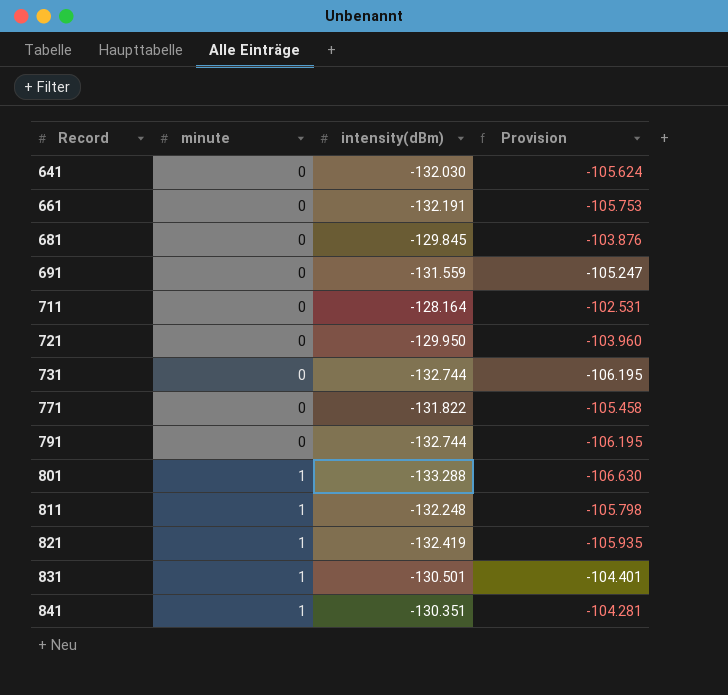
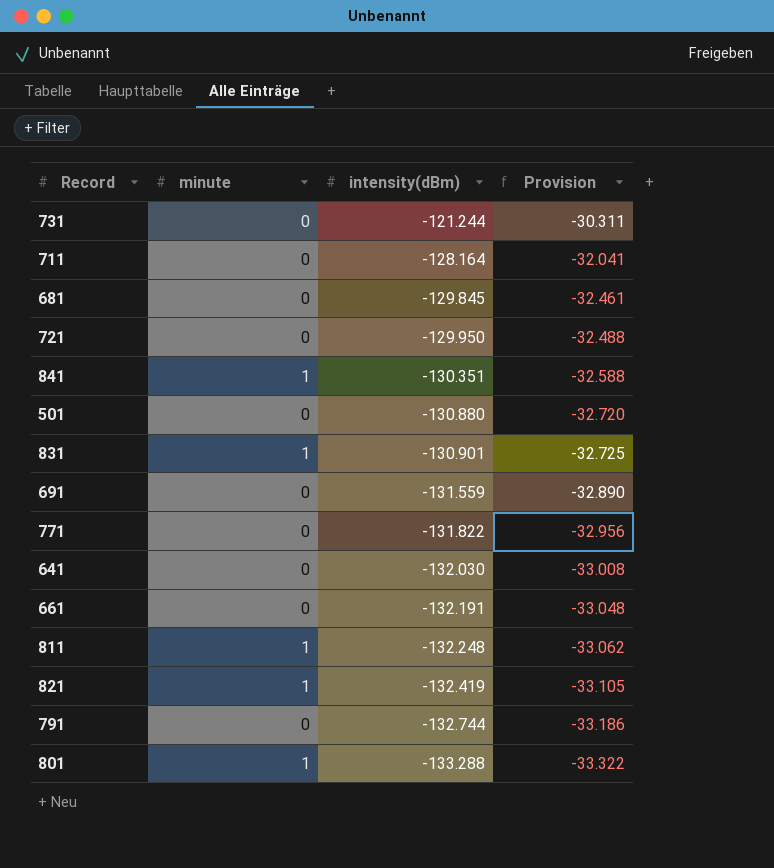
row order: Record ascending -> intensity(dBm) descending
column Provision | formula: [intensity(dBm)] * 0.8 -> [intensity(dBm)] * 0.25
731 | intensity(dBm): -132.744 -> -121.244
row 501: none -> 0 | -130.880 | -32.720
831 | intensity(dBm): -130.501 -> -130.901

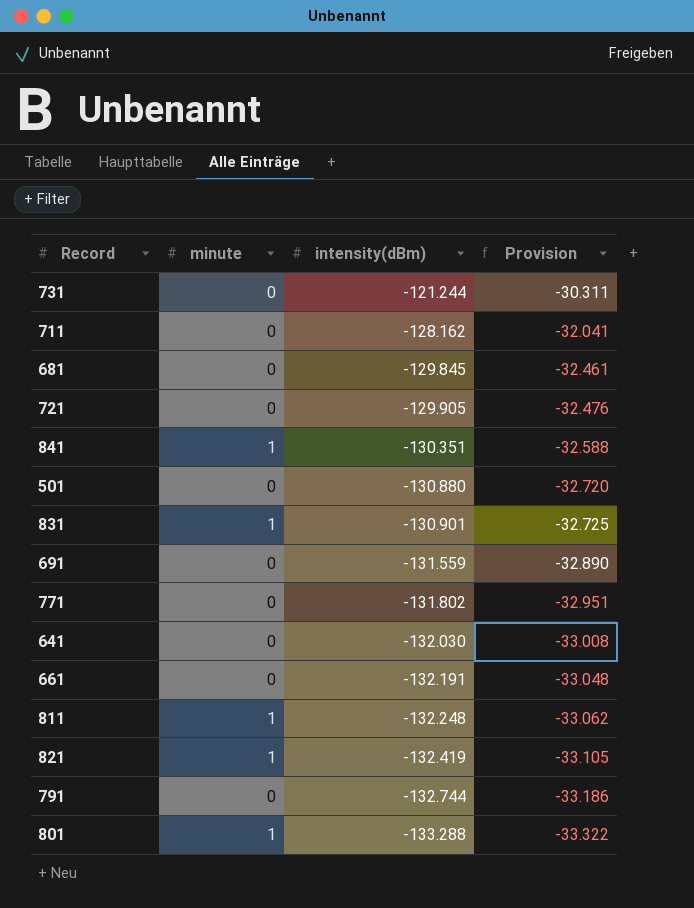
711 | intensity(dBm): -128.164 -> -128.162
721 | intensity(dBm): -129.950 -> -129.905
721 | Provision: -32.488 -> -32.476
771 | intensity(dBm): -131.822 -> -131.802
771 | Provision: -32.956 -> -32.951

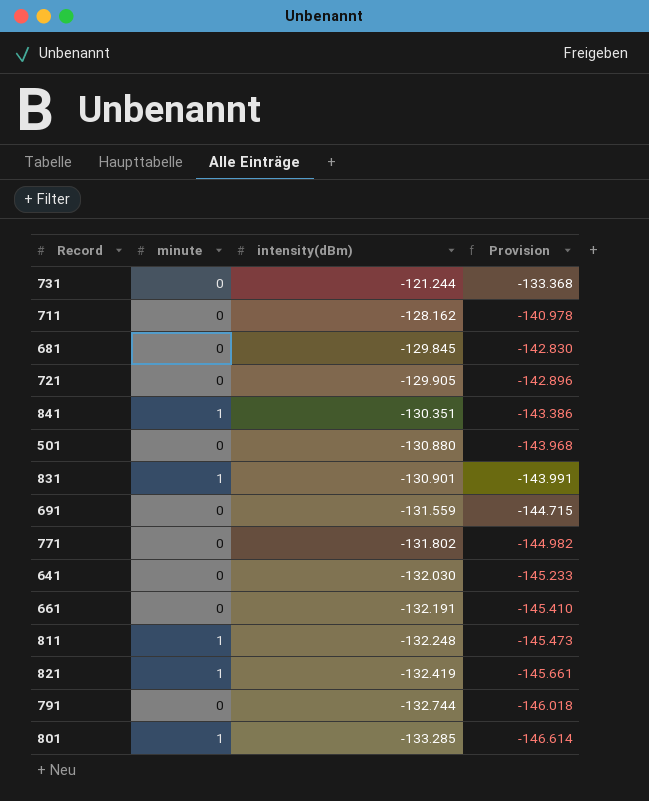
column Provision | formula: [intensity(dBm)] * 0.25 -> [intensity(dBm)] * 1.1
801 | intensity(dBm): -133.288 -> -133.285

